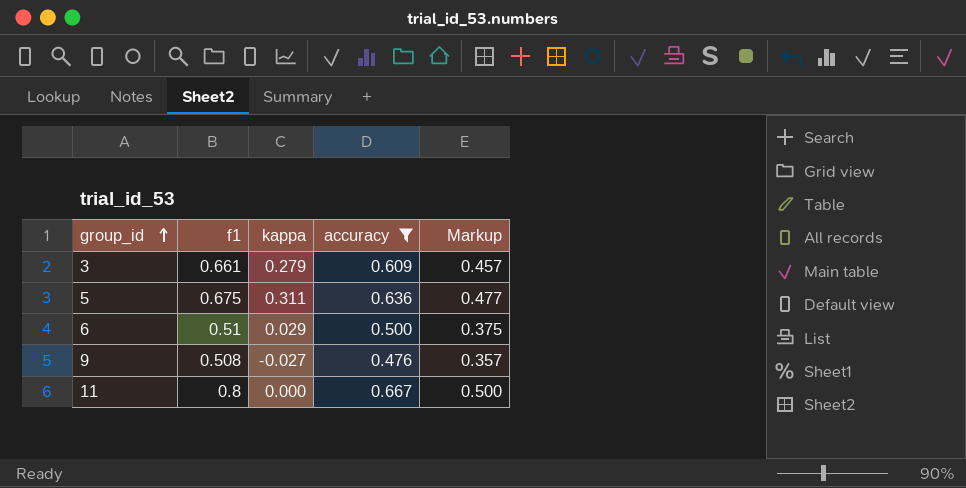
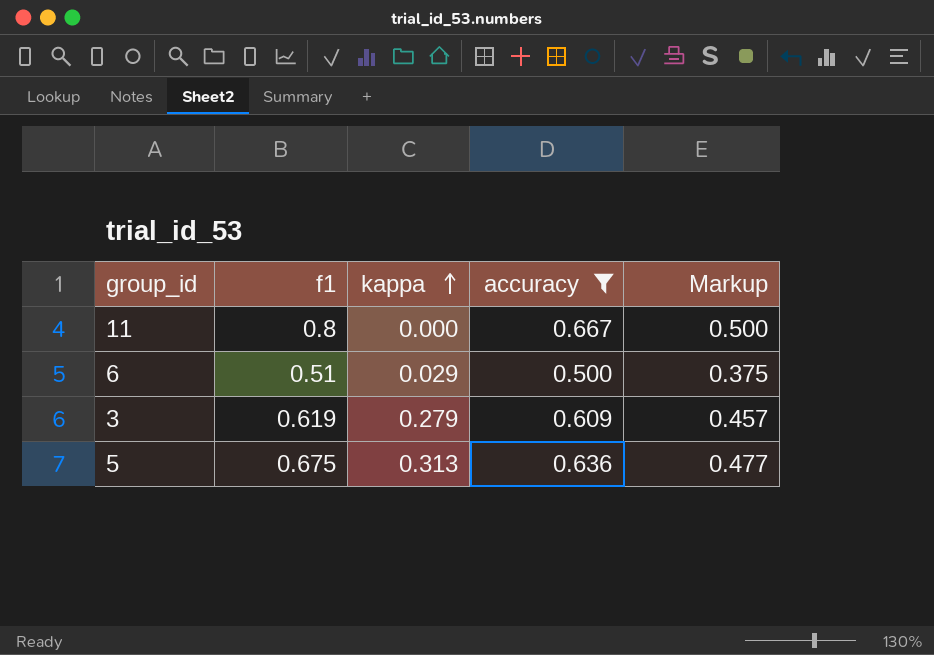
row order: group_id ascending -> kappa ascending
row 9: 0.508 | -0.027 | 0.476 | 0.357 -> none
3 | f1: 0.661 -> 0.619
5 | kappa: 0.311 -> 0.313

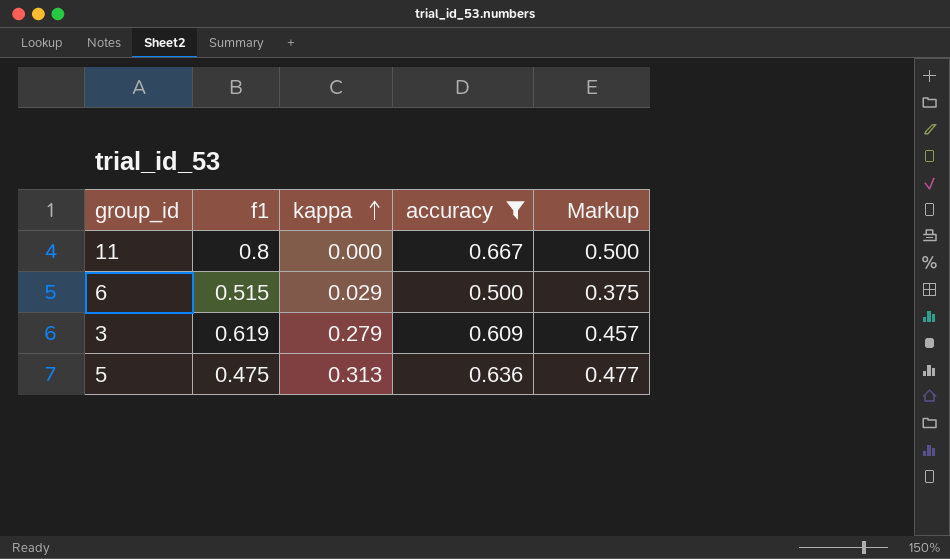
6 | f1: 0.51 -> 0.515
5 | f1: 0.675 -> 0.475

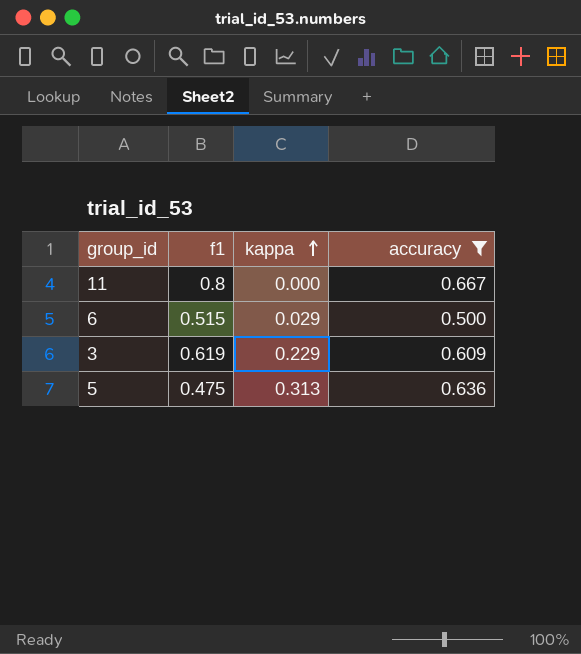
column Markup | formula: [accuracy] * 0.75 -> none
3 | kappa: 0.279 -> 0.229

